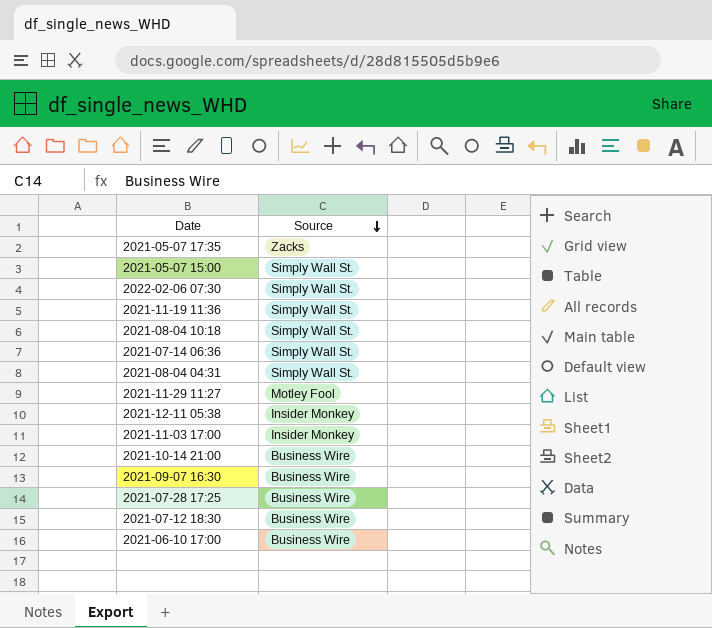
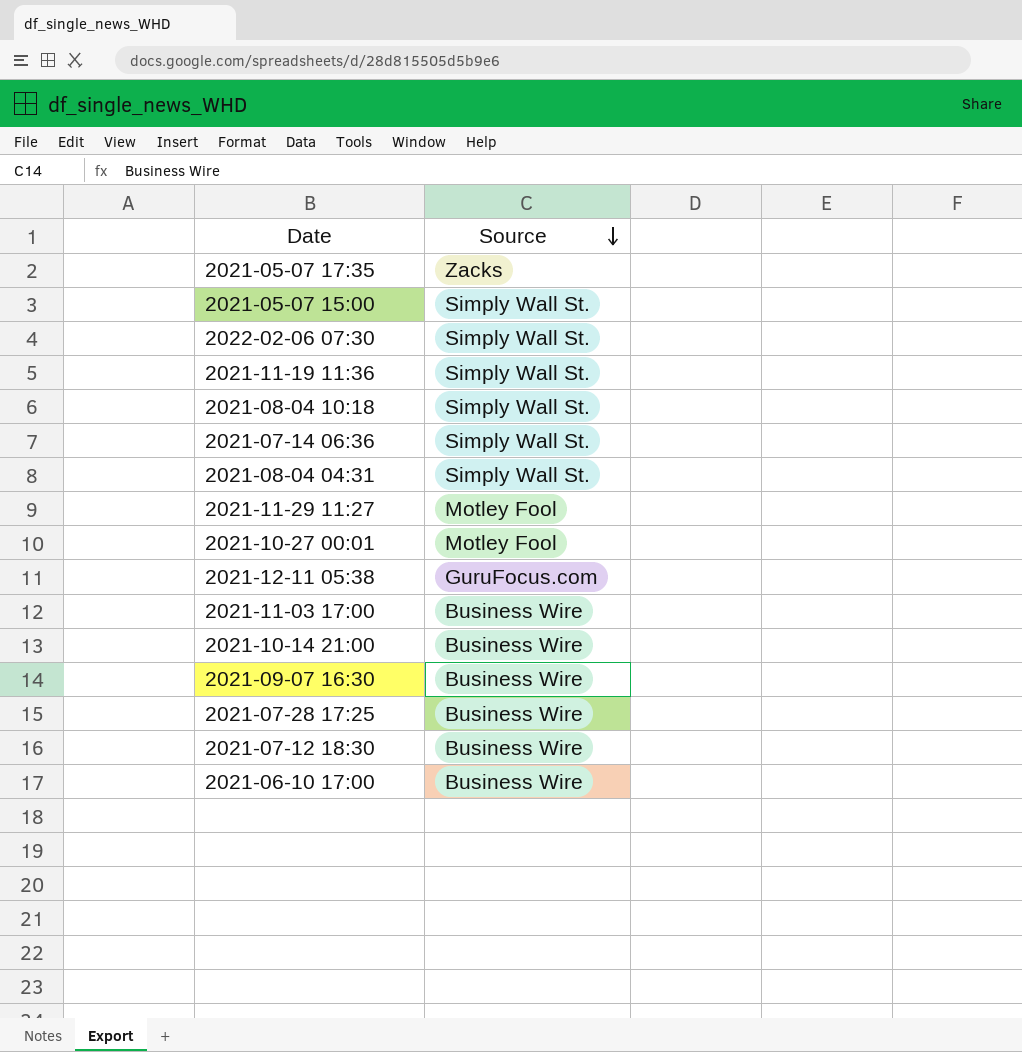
row 2021-10-27 00:01: none -> Motley Fool
2021-12-11 05:38 | Source: Insider Monkey -> GuruFocus.com
2021-11-03 17:00 | Source: Insider Monkey -> Business Wire

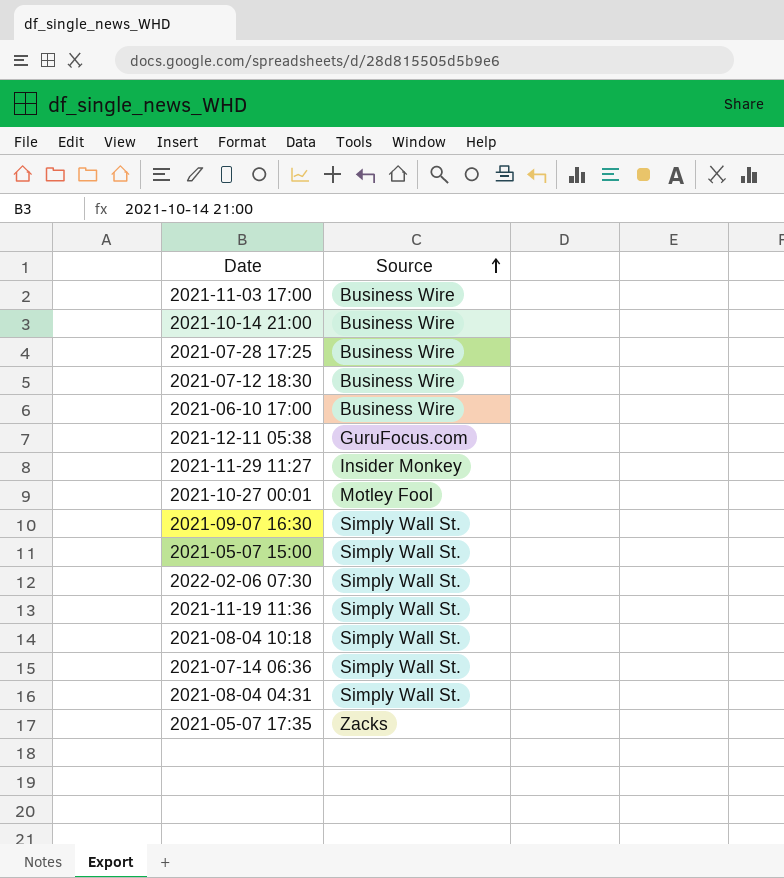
row order: Source descending -> Source ascending
2021-11-29 11:27 | Source: Motley Fool -> Insider Monkey
2021-09-07 16:30 | Source: Business Wire -> Simply Wall St.

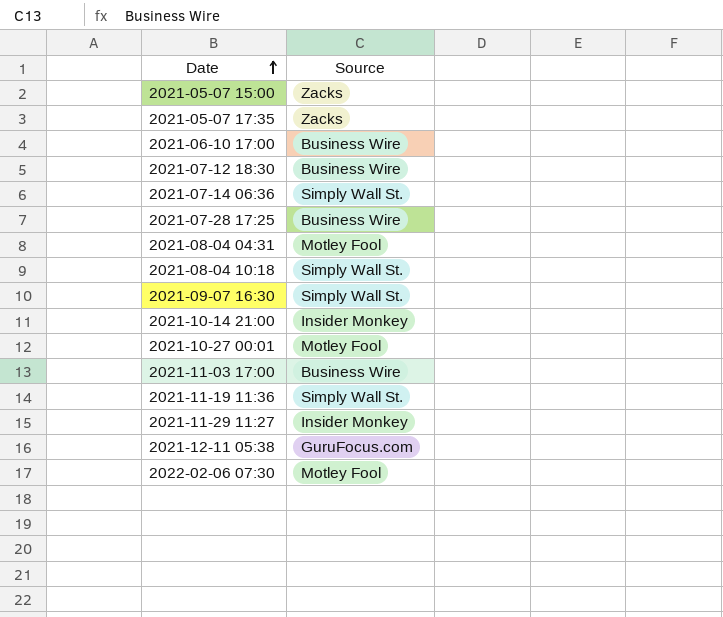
row order: Source ascending -> Date ascending
2021-05-07 15:00 | Source: Simply Wall St. -> Zacks
2021-08-04 04:31 | Source: Simply Wall St. -> Motley Fool
2021-10-14 21:00 | Source: Business Wire -> Insider Monkey
2022-02-06 07:30 | Source: Simply Wall St. -> Motley Fool

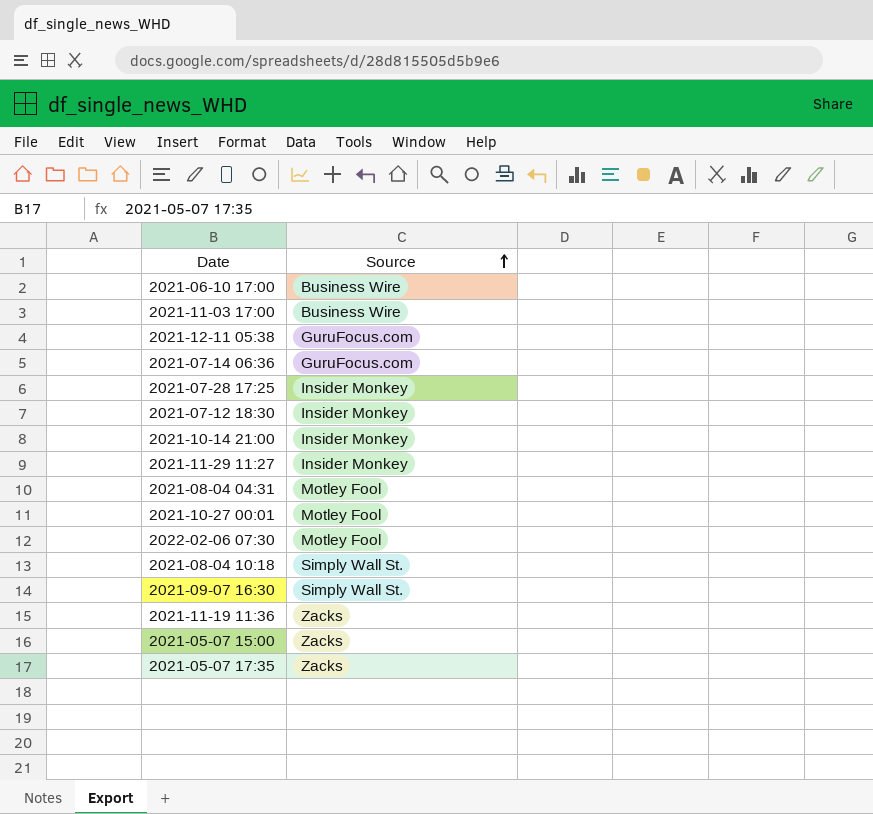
row order: Date ascending -> Source ascending
2021-07-14 06:36 | Source: Simply Wall St. -> GuruFocus.com
2021-07-28 17:25 | Source: Business Wire -> Insider Monkey
2021-07-12 18:30 | Source: Business Wire -> Insider Monkey
2021-11-19 11:36 | Source: Simply Wall St. -> Zacks

